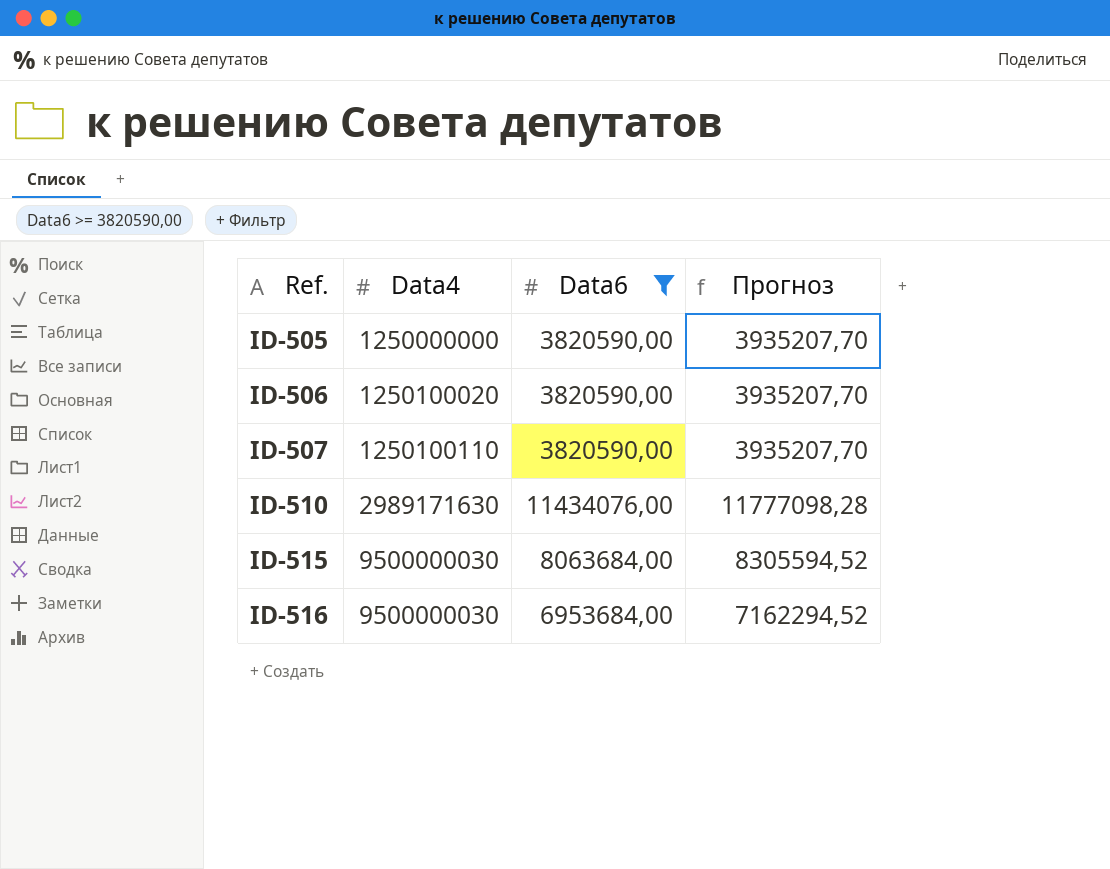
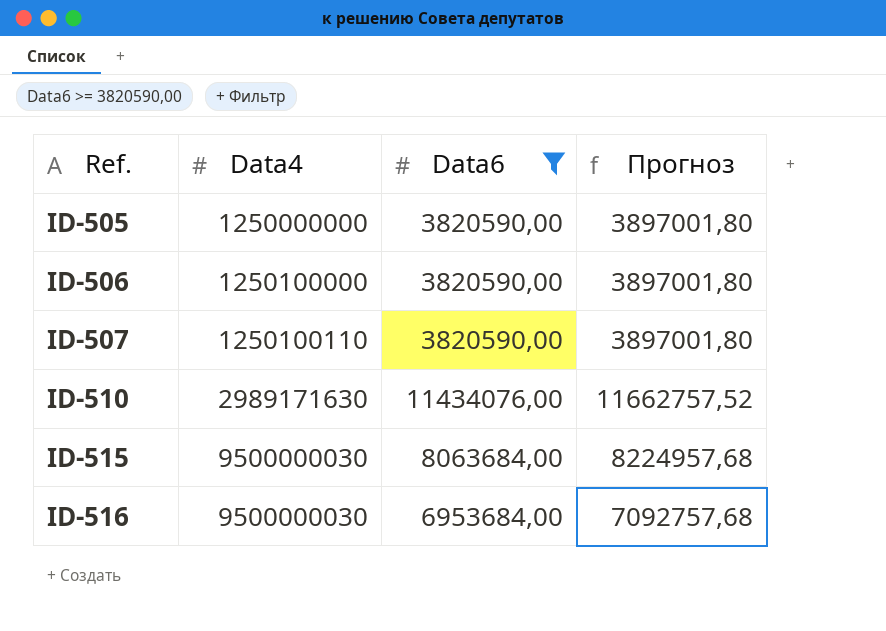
column Прогноз | formula: [Data6] * 1,03 -> [Data6] * 1,02
ID-506 | Data4: 1250100020 -> 1250100000

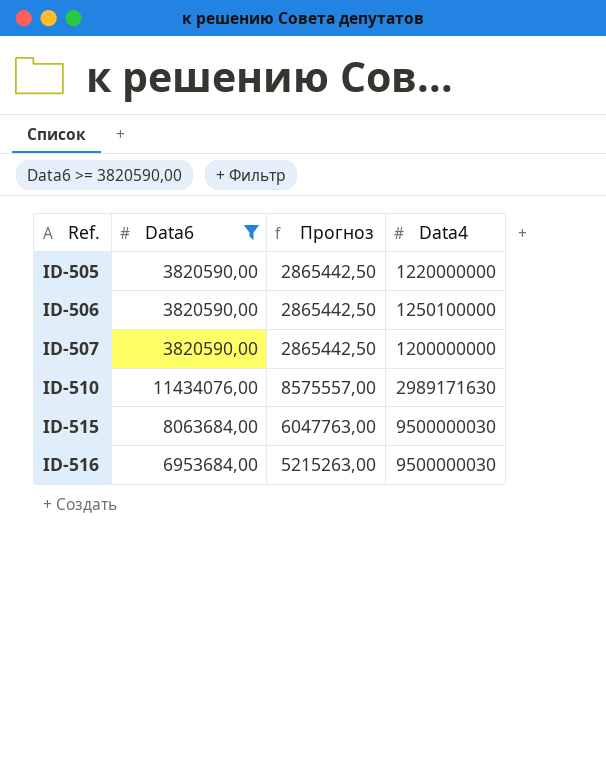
column Прогноз | formula: [Data6] * 1,02 -> [Data6] * 0,75
column Data4 | position: 2 -> 4
ID-505 | Data4: 1250000000 -> 1220000000
ID-507 | Data4: 1250100110 -> 1200000000

